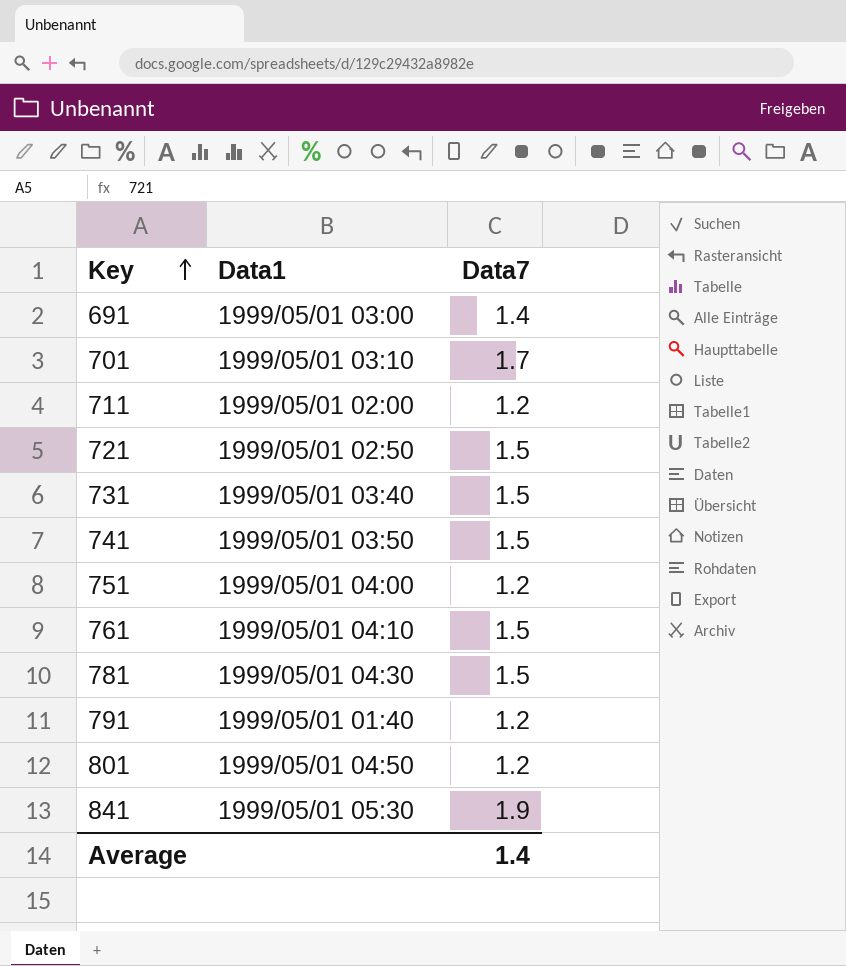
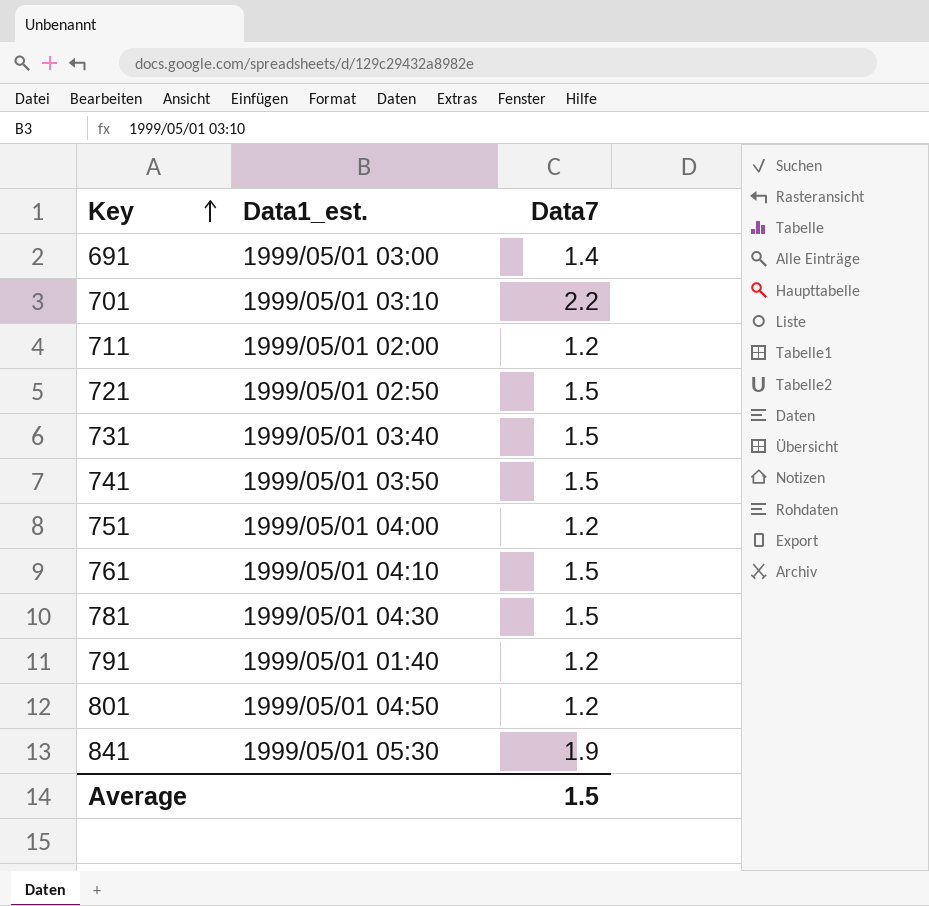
column name: Data1 -> Data1_est.
701 | Data7: 1.7 -> 2.2
Average | Data7: 1.4 -> 1.5

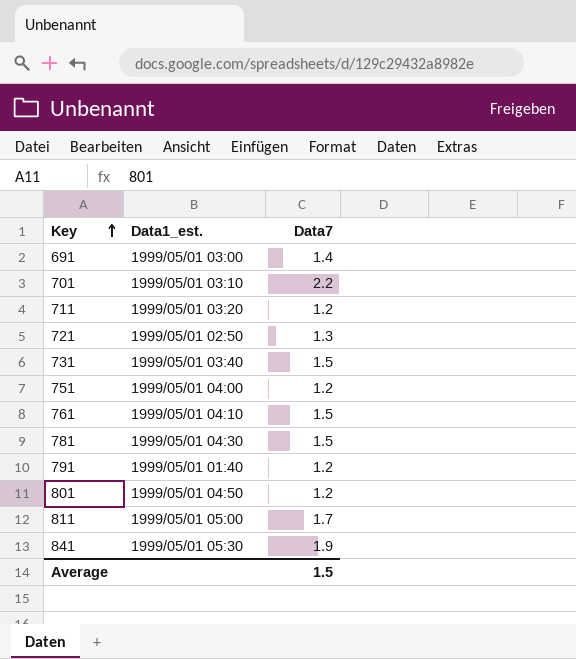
row 741: 1999/05/01 03:50 | 1.5 -> none
711 | Data1_est.: 1999/05/01 02:00 -> 1999/05/01 03:20
721 | Data7: 1.5 -> 1.3
row 811: none -> 1999/05/01 05:00 | 1.7

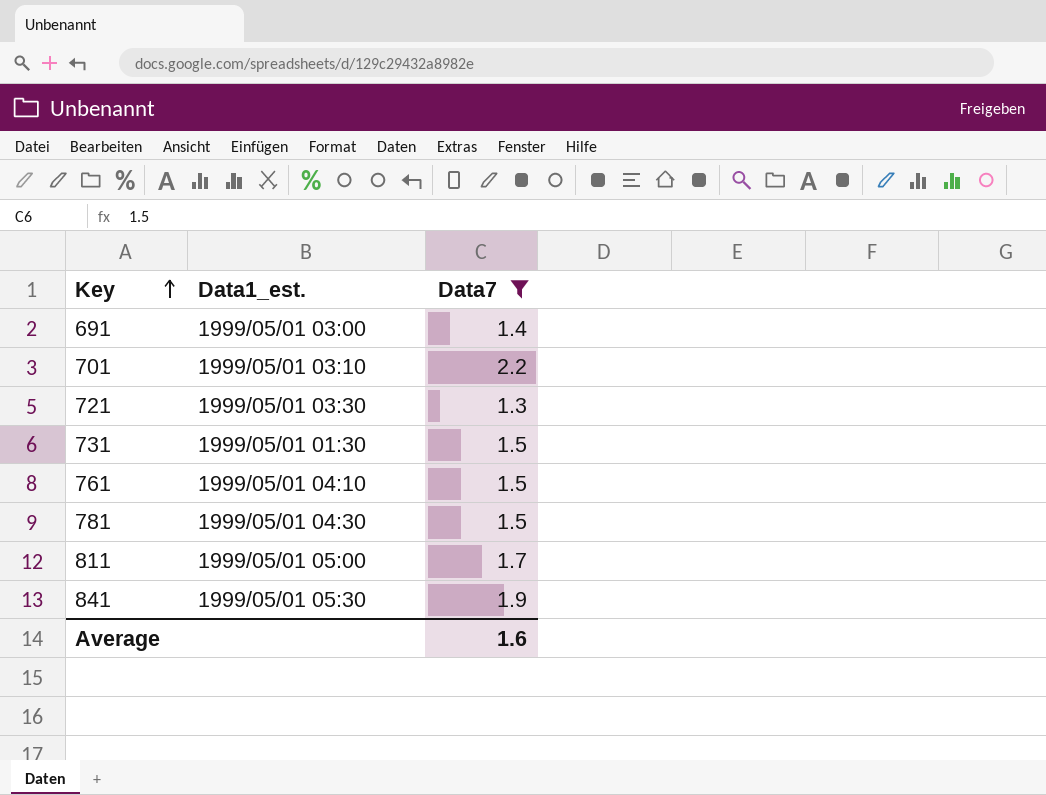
filter: none -> Data7 != 1.2
721 | Data1_est.: 1999/05/01 02:50 -> 1999/05/01 03:30
731 | Data1_est.: 1999/05/01 03:40 -> 1999/05/01 01:30
Average | Data7: 1.5 -> 1.6

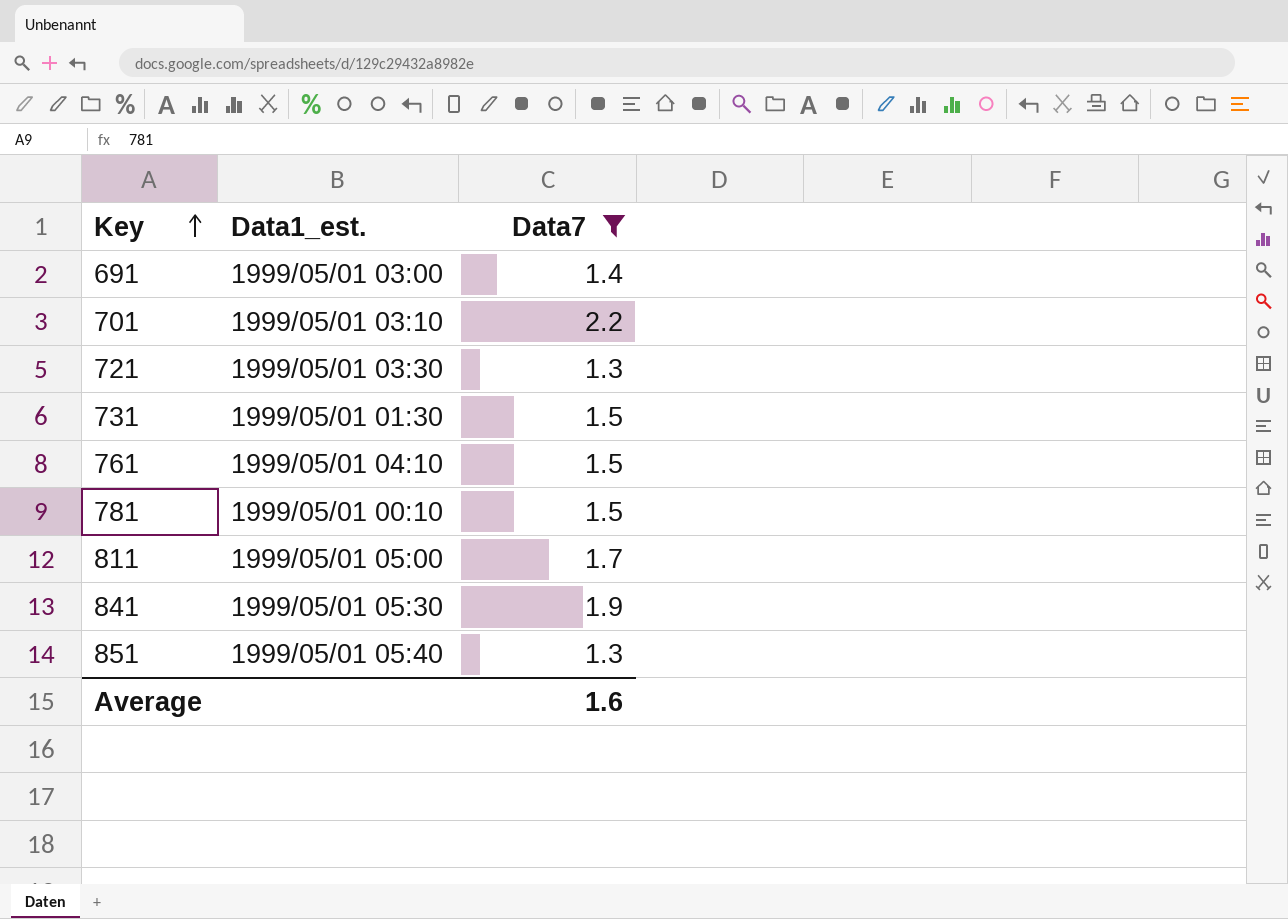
781 | Data1_est.: 1999/05/01 04:30 -> 1999/05/01 00:10
row 851: none -> 1999/05/01 05:40 | 1.3

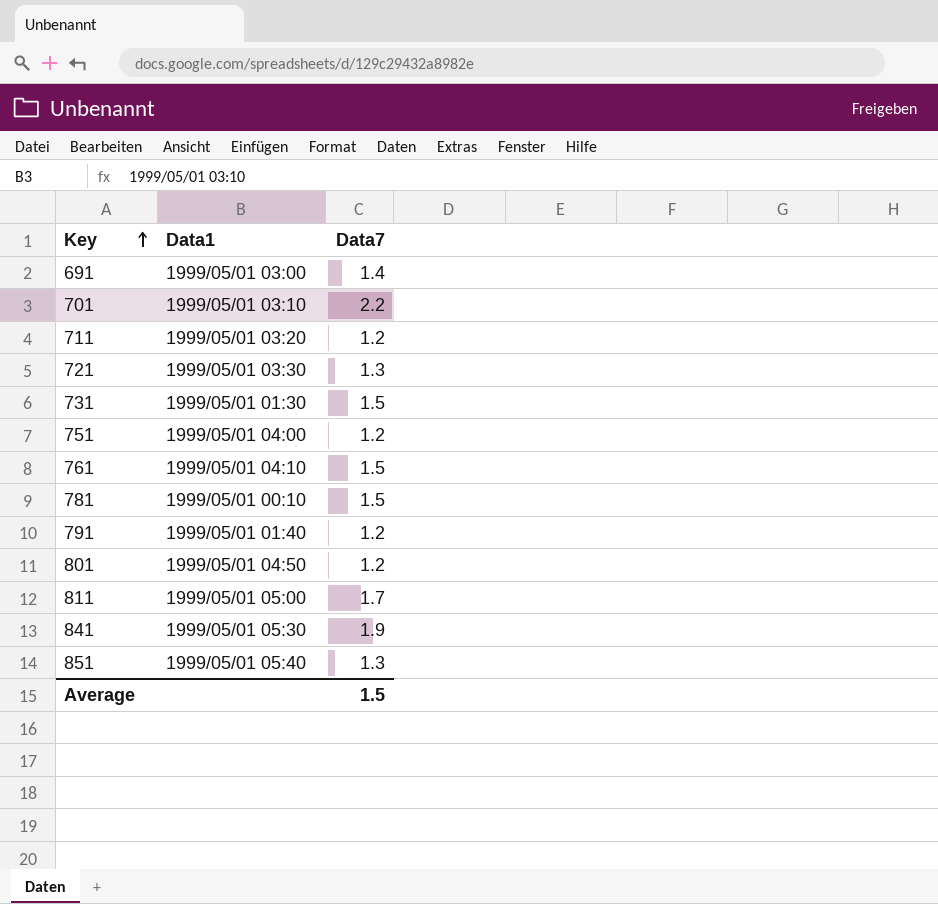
filter: Data7 != 1.2 -> none
column name: Data1_est. -> Data1
Average | Data7: 1.6 -> 1.5

